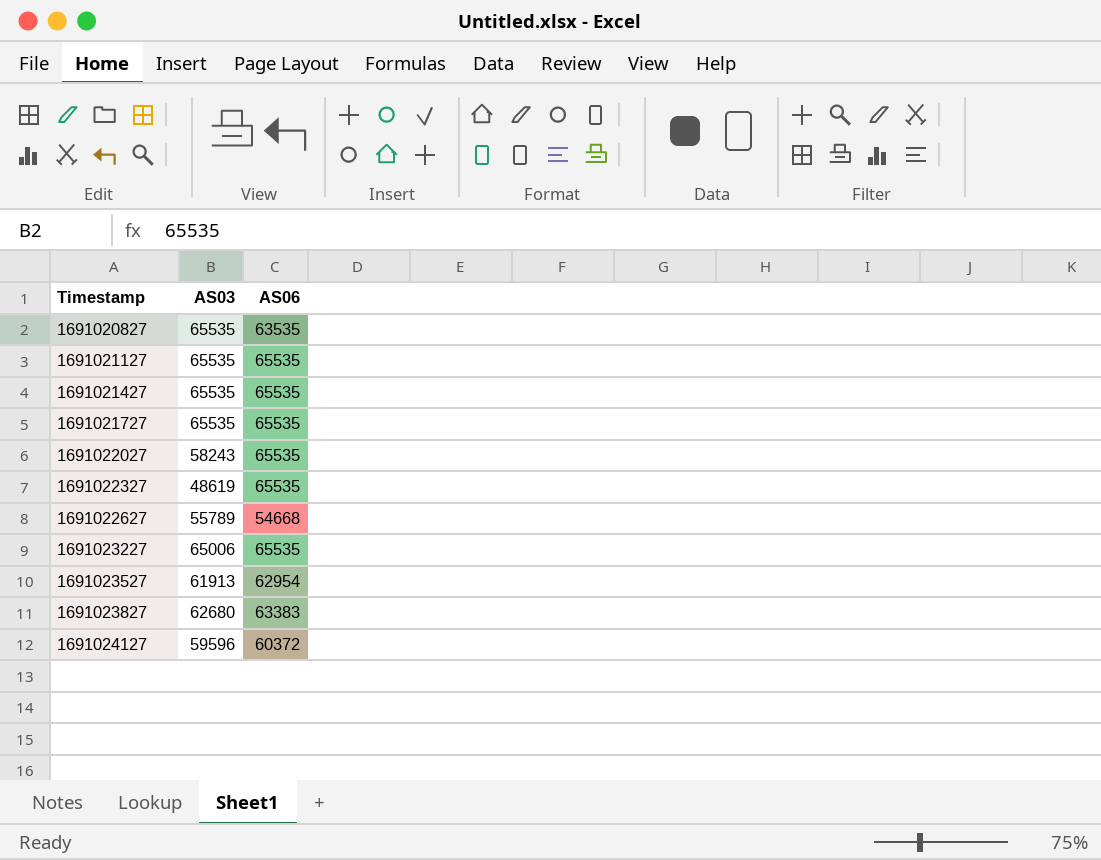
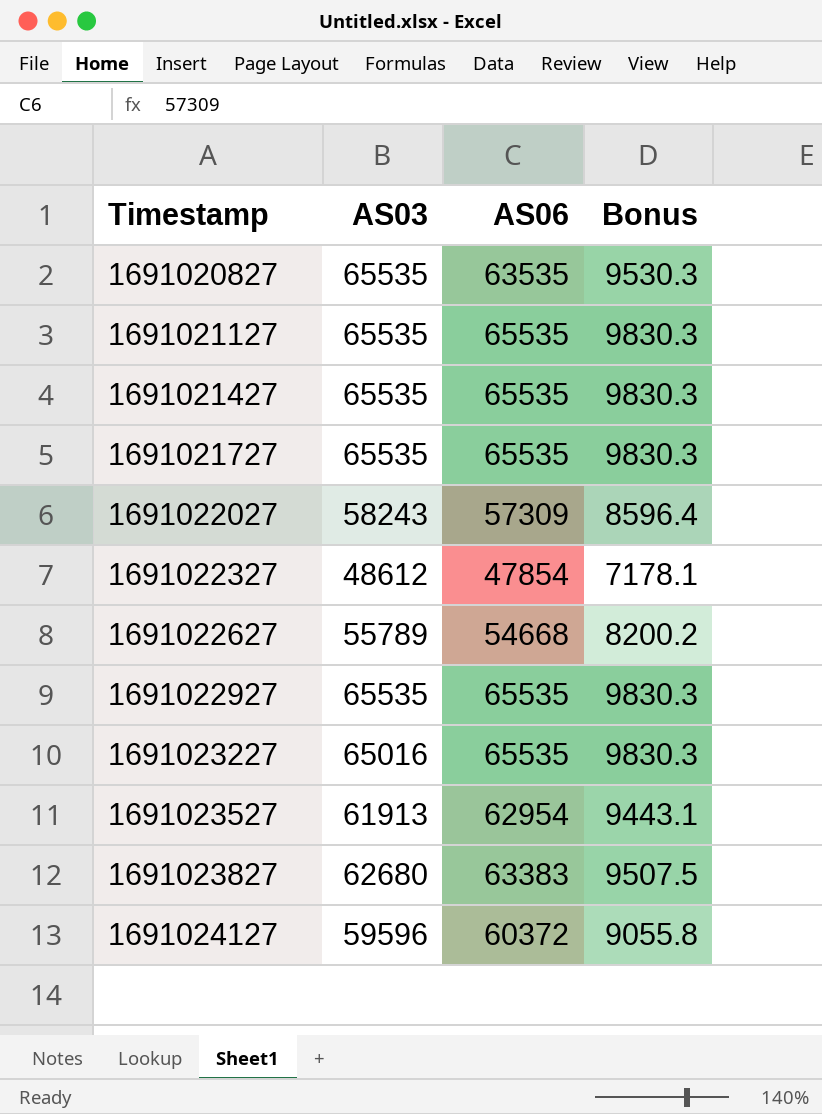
column Bonus | formula: none -> [AS06] * 0.15
1691022027 | AS06: 65535 -> 57309
1691022327 | AS03: 48619 -> 48612
1691022327 | AS06: 65535 -> 47854
row 1691022927: none -> 65535 | 65535 | 9830.3
1691023227 | AS03: 65006 -> 65016

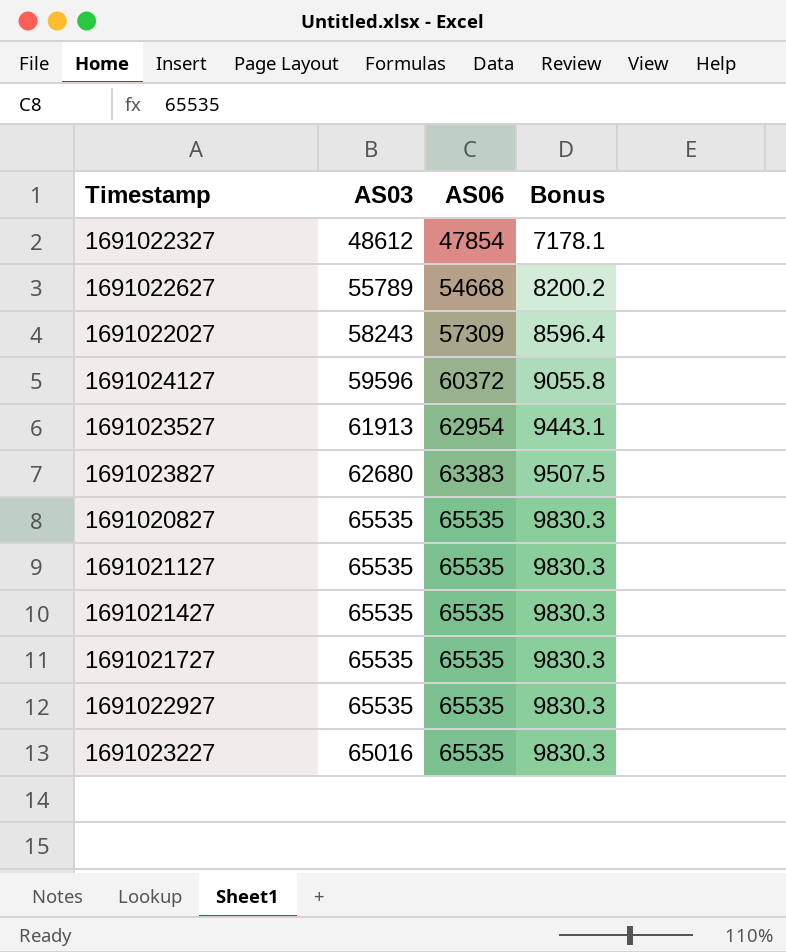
row order: Timestamp ascending -> AS06 ascending
1691020827 | AS06: 63535 -> 65535
1691020827 | Bonus: 9530.3 -> 9830.3

